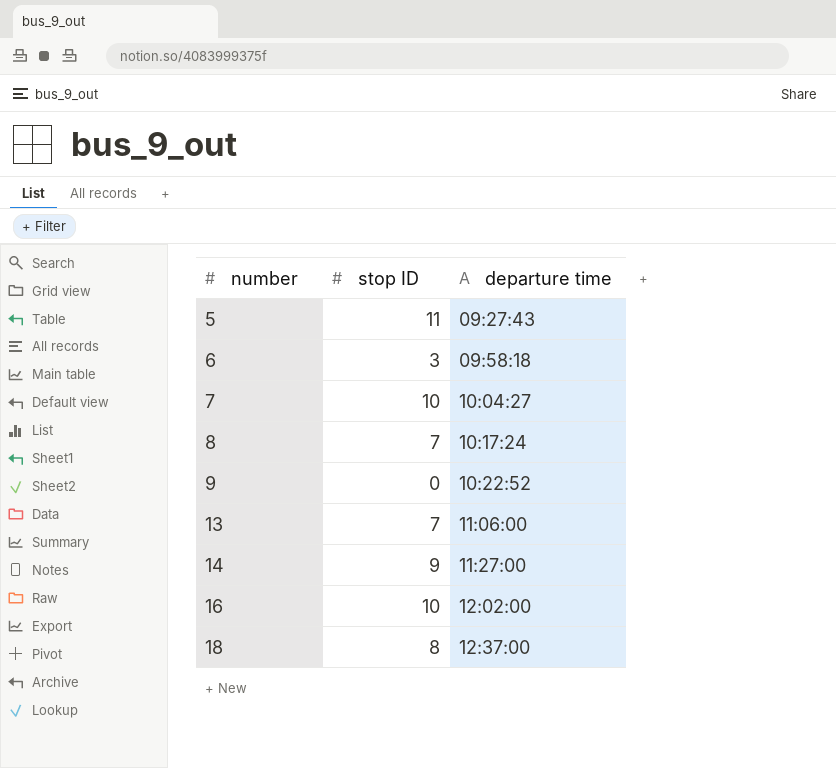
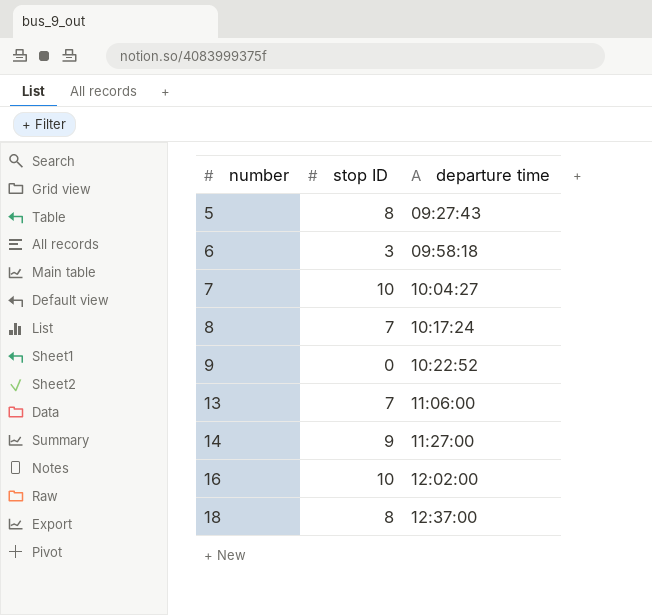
5 | stop ID: 11 -> 8

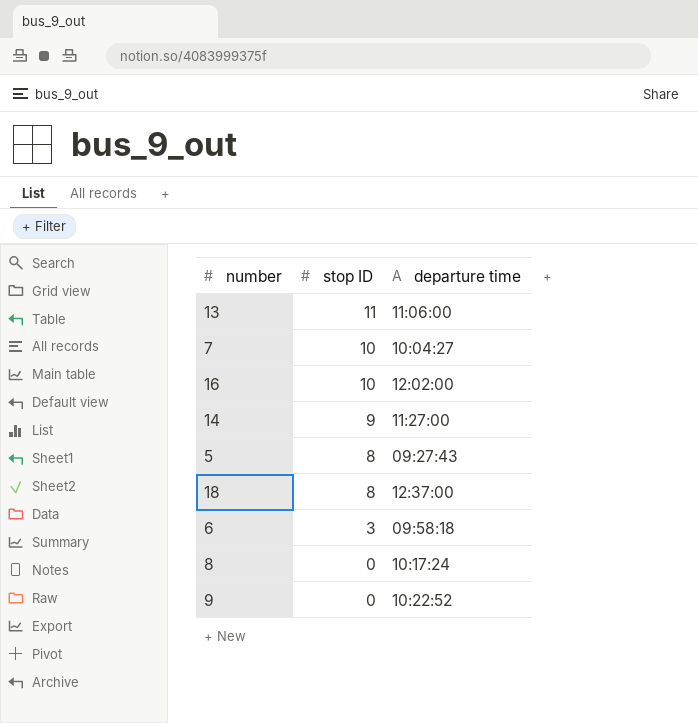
row order: number ascending -> stop ID descending
13 | stop ID: 7 -> 11
8 | stop ID: 7 -> 0

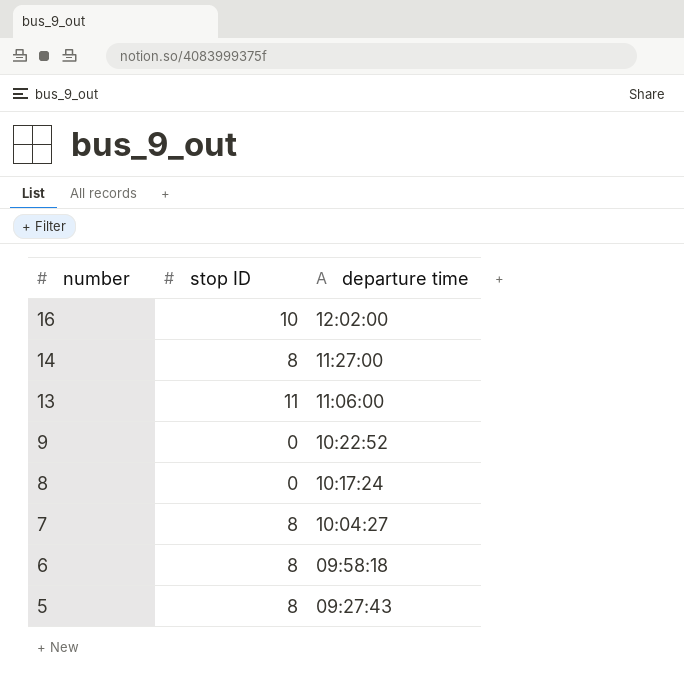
row order: stop ID descending -> number descending
row 18: 8 | 12:37:00 -> none
14 | stop ID: 9 -> 8
7 | stop ID: 10 -> 8
6 | stop ID: 3 -> 8

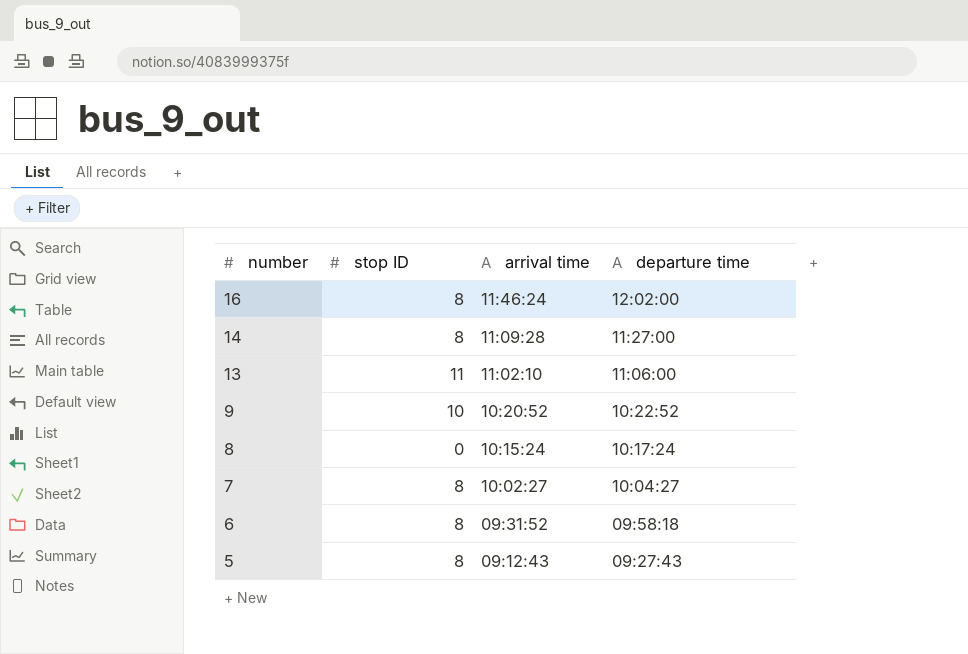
column arrival time | position: none -> 3
16 | stop ID: 10 -> 8
9 | stop ID: 0 -> 10

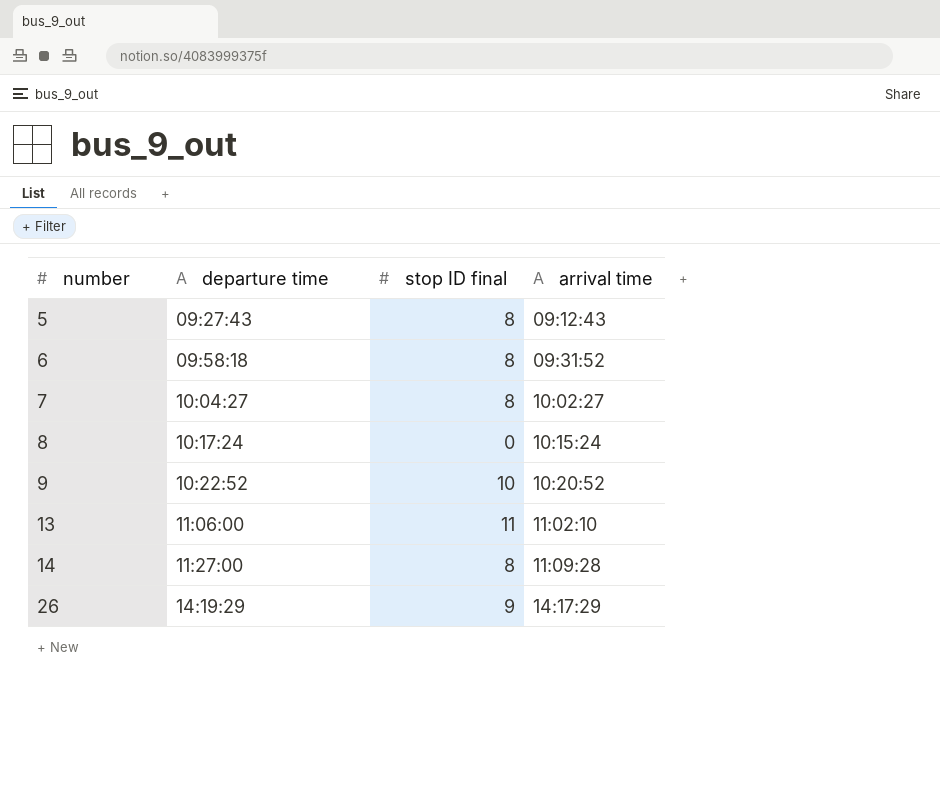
row order: number descending -> number ascending
column departure time | position: 4 -> 2
column name: stop ID -> stop ID final
row 16: 8 | 11:46:24 | 12:02:00 -> none
row 26: none -> 14:19:29 | 9 | 14:17:29

